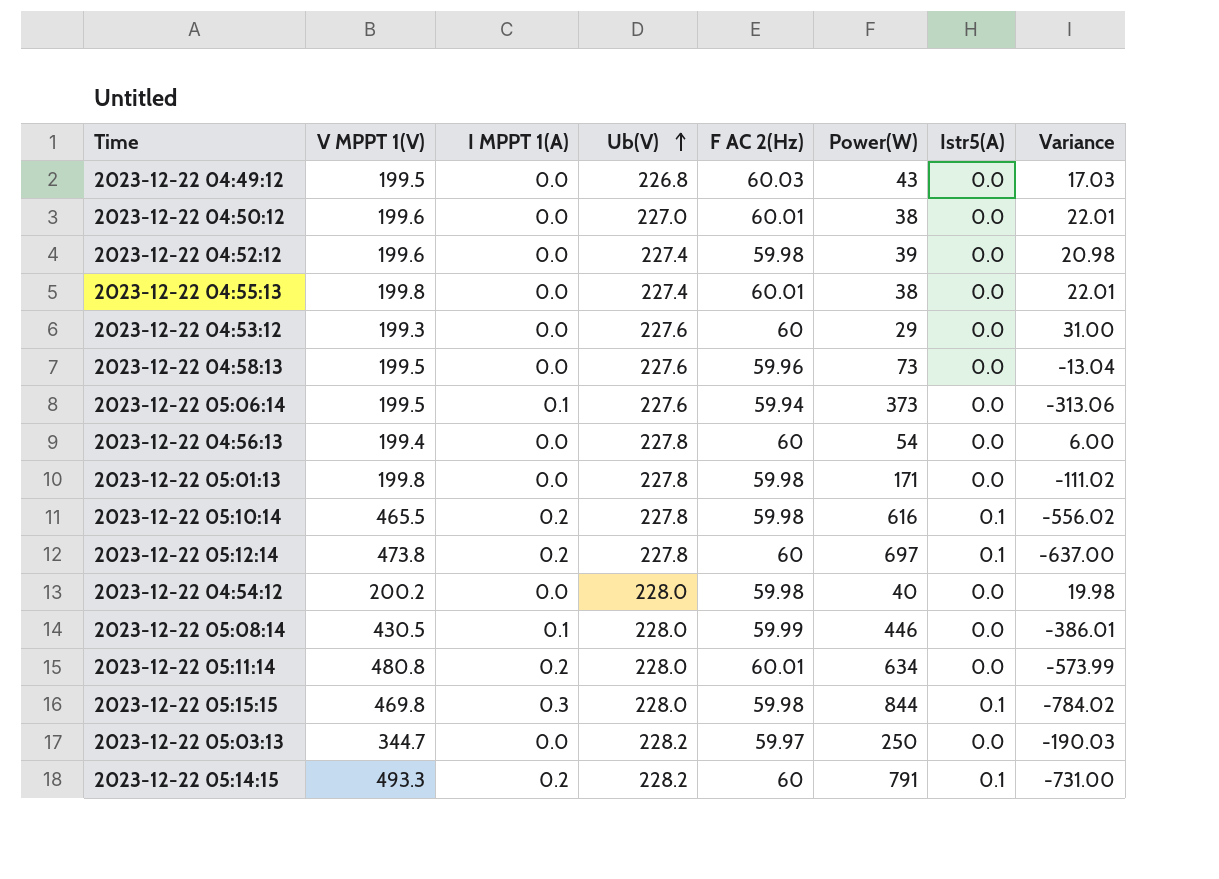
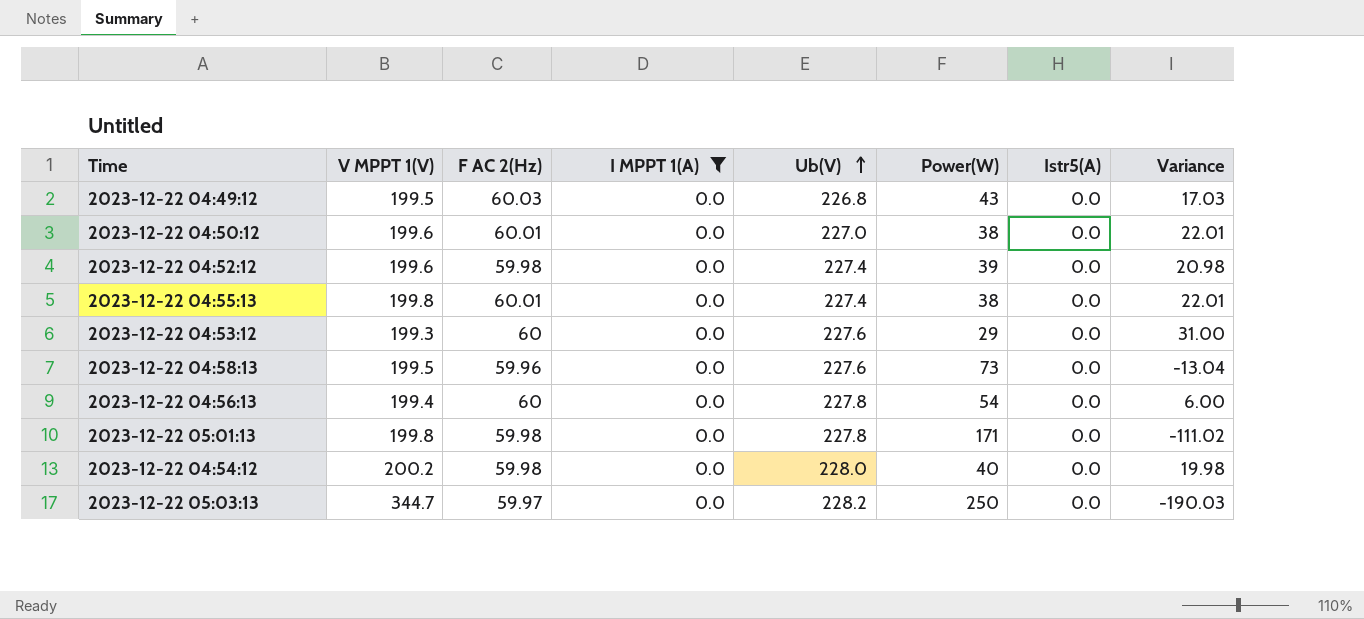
filter: none -> I MPPT 1(A) = 0.0
column F AC 2(Hz) | position: 5 -> 3

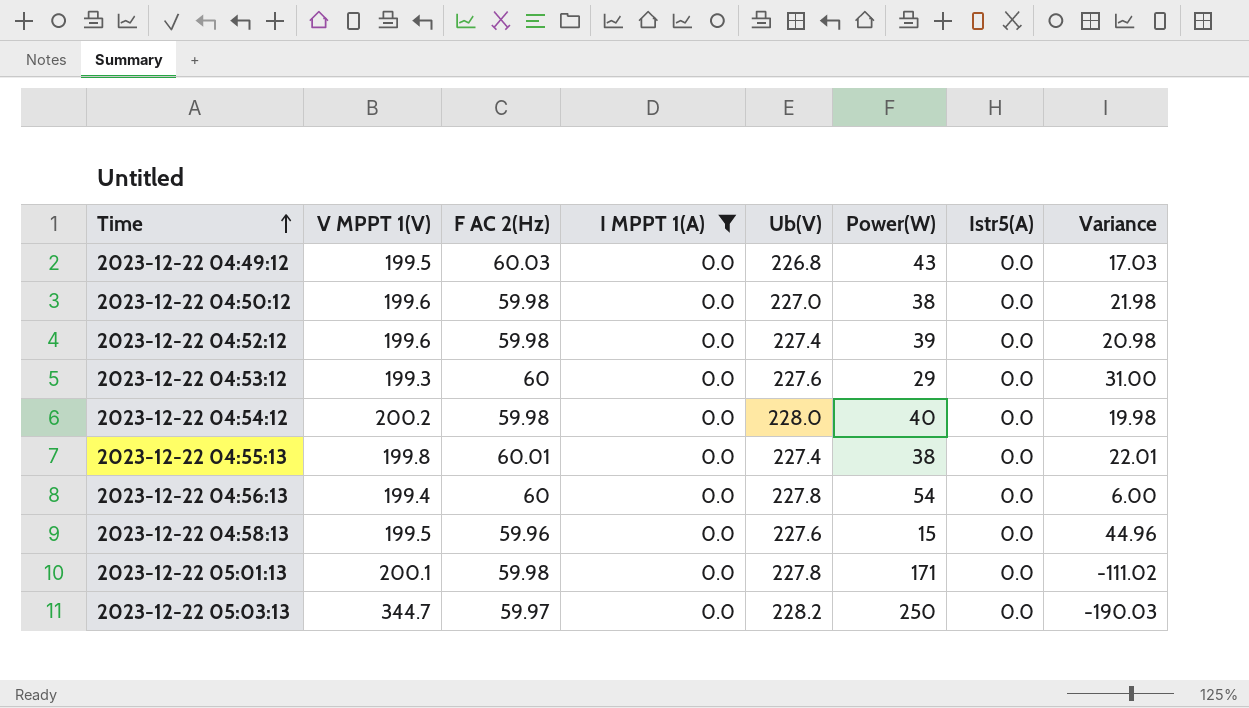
row order: Ub(V) ascending -> Time ascending
2023-12-22 04:50:12 | F AC 2(Hz): 60.01 -> 59.98
2023-12-22 04:50:12 | Variance: 22.01 -> 21.98
2023-12-22 04:58:13 | Power(W): 73 -> 15
2023-12-22 04:58:13 | Variance: -13.04 -> 44.96
2023-12-22 05:01:13 | V MPPT 1(V): 199.8 -> 200.1

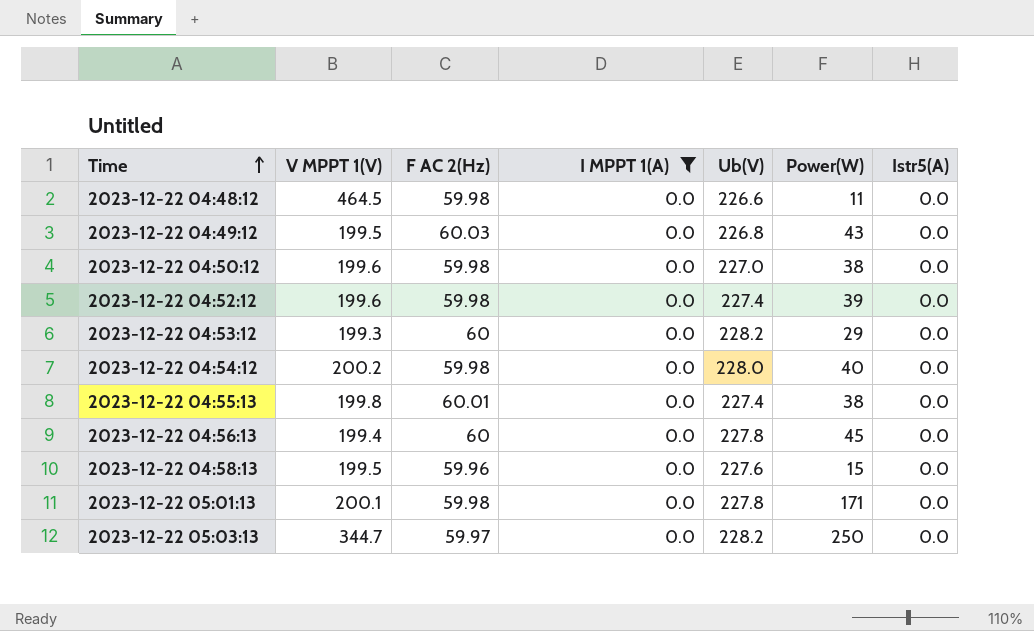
column Variance | formula: [F AC 2(Hz)] - [Power(W)] -> none
row 2023-12-22 04:48:12: none -> 464.5 | 59.98 | 0.0 | 226.6 | 11 | 0.0
2023-12-22 04:53:12 | Ub(V): 227.6 -> 228.2
2023-12-22 04:56:13 | Power(W): 54 -> 45

